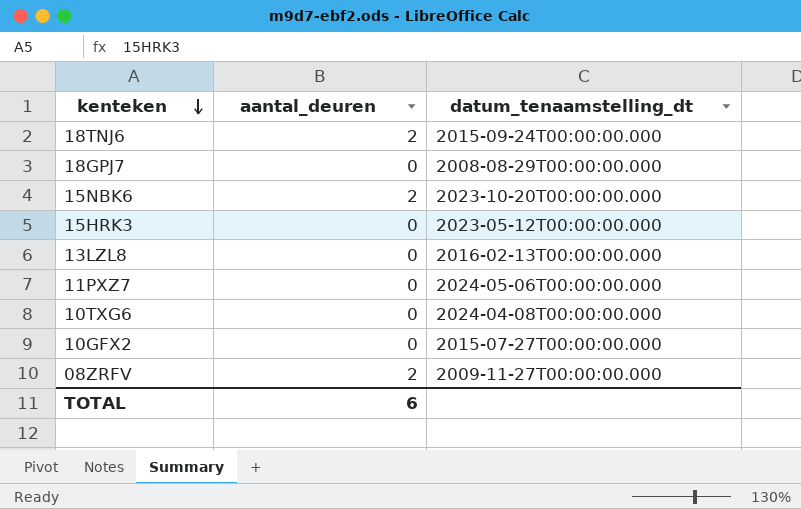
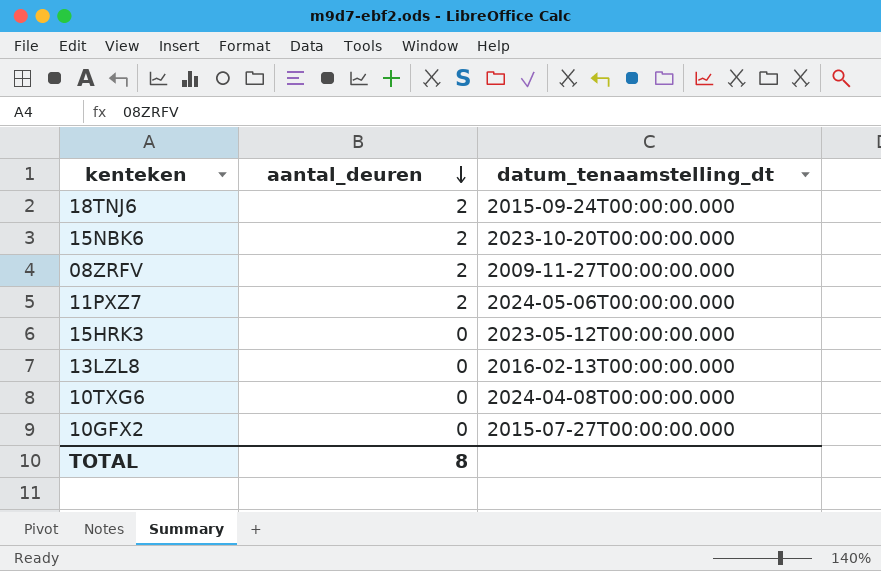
row order: kenteken descending -> aantal_deuren descending
row 18GPJ7: 0 | 2008-08-29T00:00:00.000 -> none
11PXZ7 | aantal_deuren: 0 -> 2
TOTAL | aantal_deuren: 6 -> 8

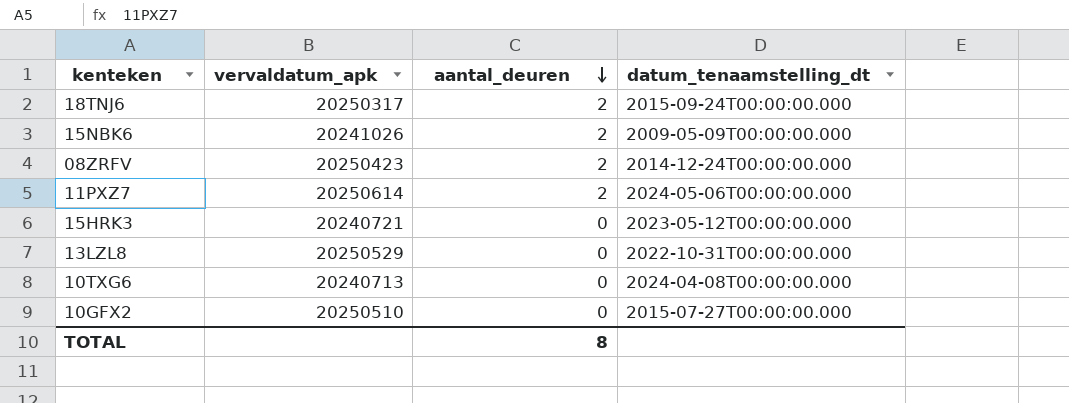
column vervaldatum_apk | position: none -> 2
15NBK6 | datum_tenaamstelling_dt: 2023-10-20T00:00:00.000 -> 2009-05-09T00:00:00.000
08ZRFV | datum_tenaamstelling_dt: 2009-11-27T00:00:00.000 -> 2014-12-24T00:00:00.000
13LZL8 | datum_tenaamstelling_dt: 2016-02-13T00:00:00.000 -> 2022-10-31T00:00:00.000

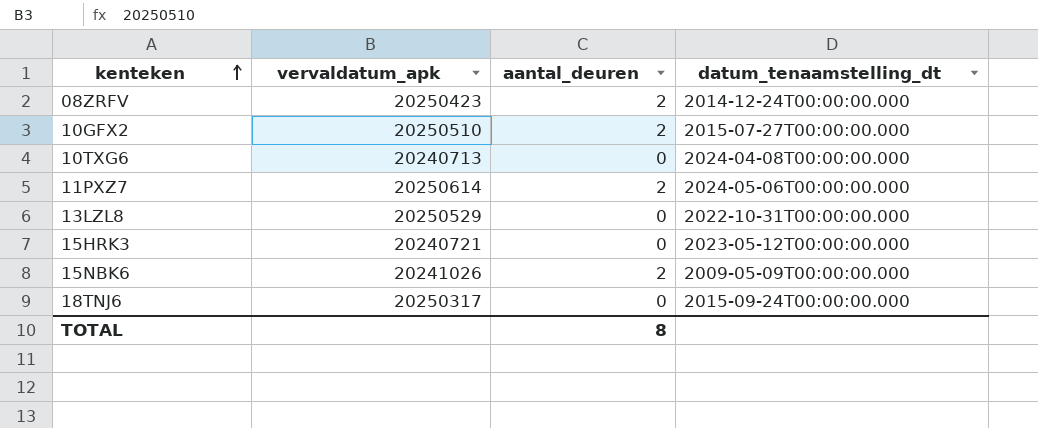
row order: aantal_deuren descending -> kenteken ascending
10GFX2 | aantal_deuren: 0 -> 2
18TNJ6 | aantal_deuren: 2 -> 0

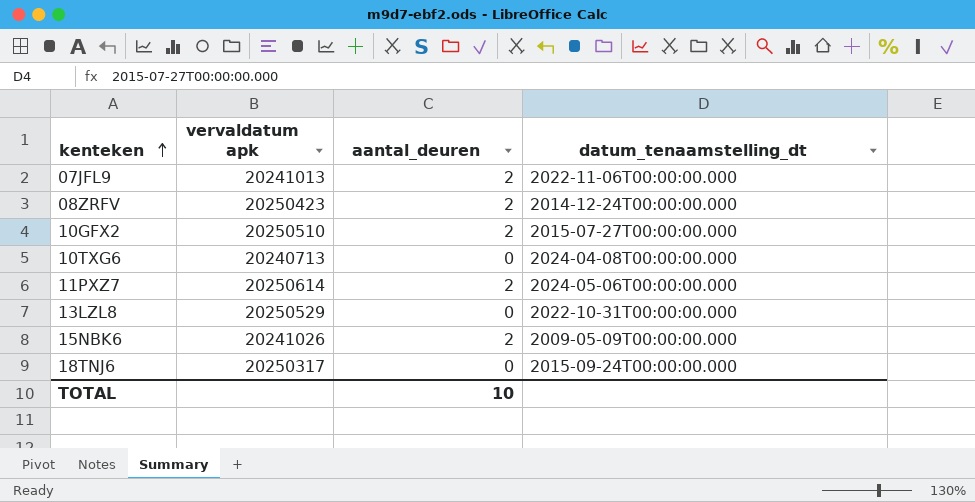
column name: vervaldatum_apk -> vervaldatum apk
row 15HRK3: 20240721 | 0 | 2023-05-12T00:00:00.000 -> none
row 07JFL9: none -> 20241013 | 2 | 2022-11-06T00:00:00.000
TOTAL | aantal_deuren: 8 -> 10

